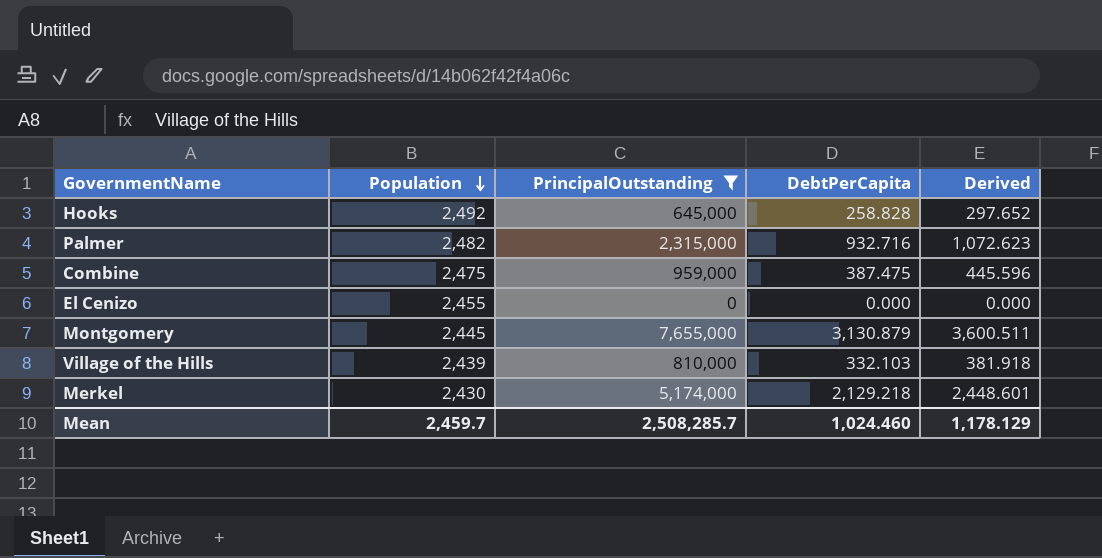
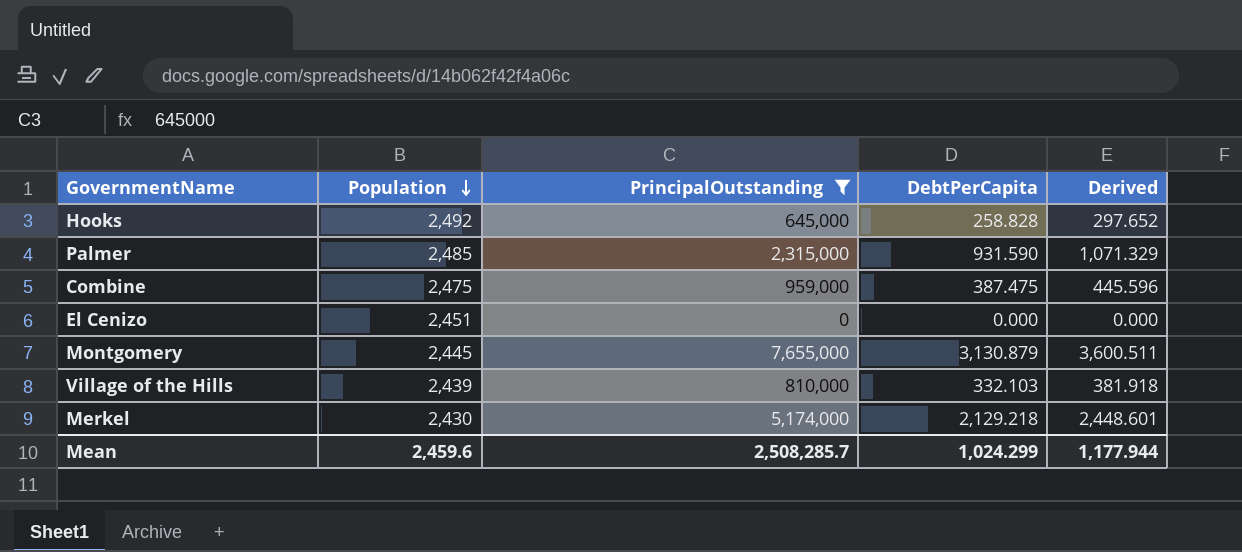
Palmer | Population: 2,482 -> 2,485
Palmer | DebtPerCapita: 932.716 -> 931.590
Palmer | Derived: 1,072.623 -> 1,071.329
El Cenizo | Population: 2,455 -> 2,451
Mean | Population: 2,459.7 -> 2,459.6
Mean | DebtPerCapita: 1,024.460 -> 1,024.299
Mean | Derived: 1,178.129 -> 1,177.944

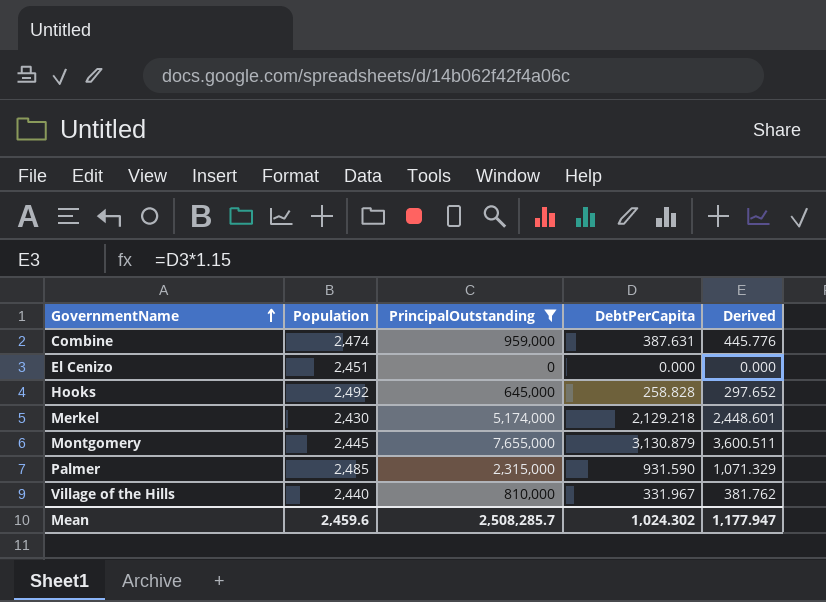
row order: Population descending -> GovernmentName ascending
Combine | Population: 2,475 -> 2,474
Combine | DebtPerCapita: 387.475 -> 387.631
Combine | Derived: 445.596 -> 445.776
Village of the Hills | Population: 2,439 -> 2,440
Village of the Hills | DebtPerCapita: 332.103 -> 331.967
Village of the Hills | Derived: 381.918 -> 381.762
Mean | DebtPerCapita: 1,024.299 -> 1,024.302
Mean | Derived: 1,177.944 -> 1,177.947

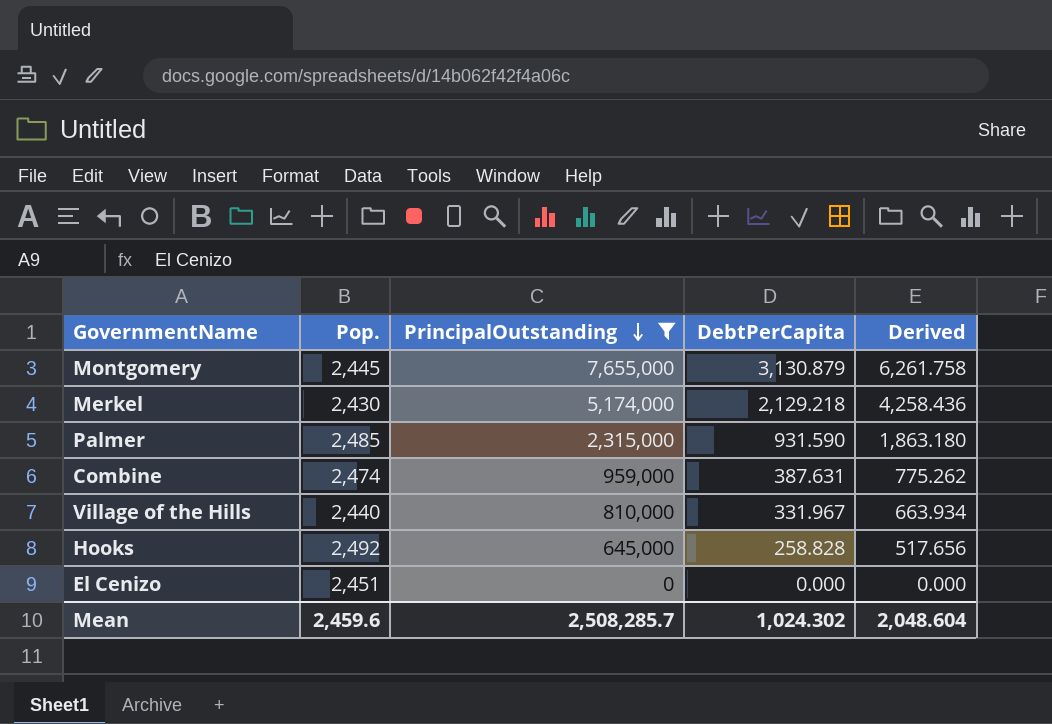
row order: GovernmentName ascending -> PrincipalOutstanding descending
column name: Population -> Pop.
column Derived | formula: [DebtPerCapita] * 1.15 -> [DebtPerCapita] * 2
Mean | Derived: 1,177.947 -> 2,048.604

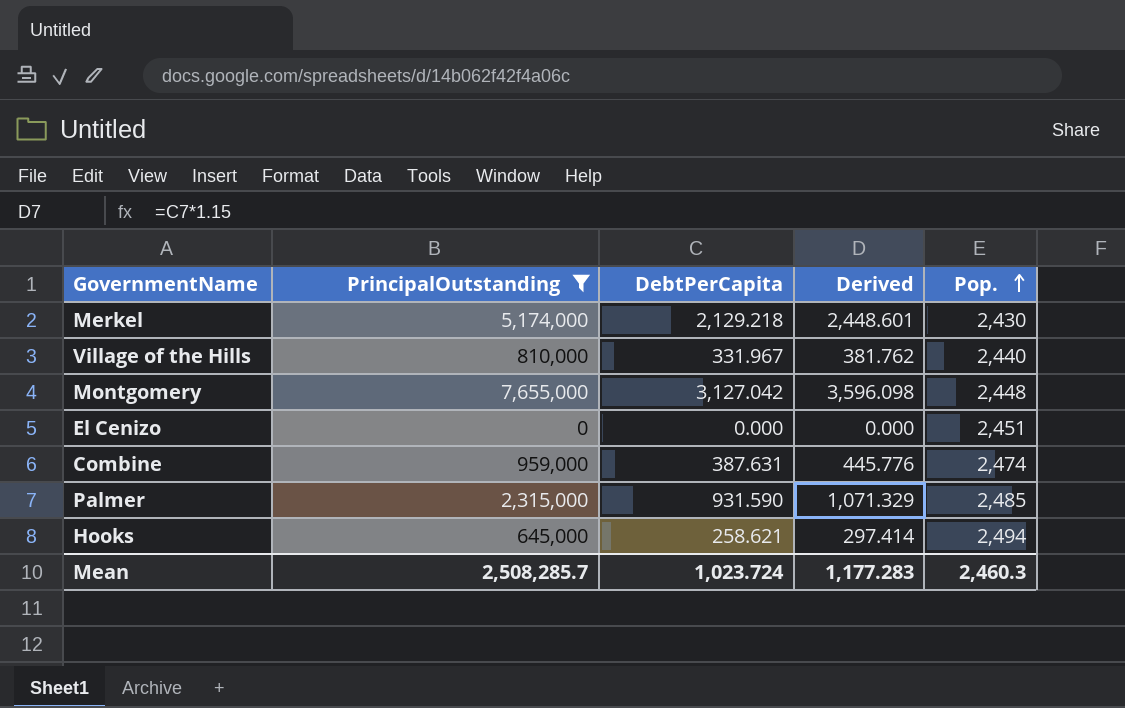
row order: PrincipalOutstanding descending -> Pop. ascending
column Derived | formula: [DebtPerCapita] * 2 -> [DebtPerCapita] * 1.15
column Pop. | position: 2 -> 5
Montgomery | DebtPerCapita: 3,130.879 -> 3,127.042
Montgomery | Pop.: 2,445 -> 2,448
Hooks | DebtPerCapita: 258.828 -> 258.621
Hooks | Pop.: 2,492 -> 2,494
Mean | DebtPerCapita: 1,024.302 -> 1,023.724
Mean | Derived: 2,048.604 -> 1,177.283
Mean | Pop.: 2,459.6 -> 2,460.3

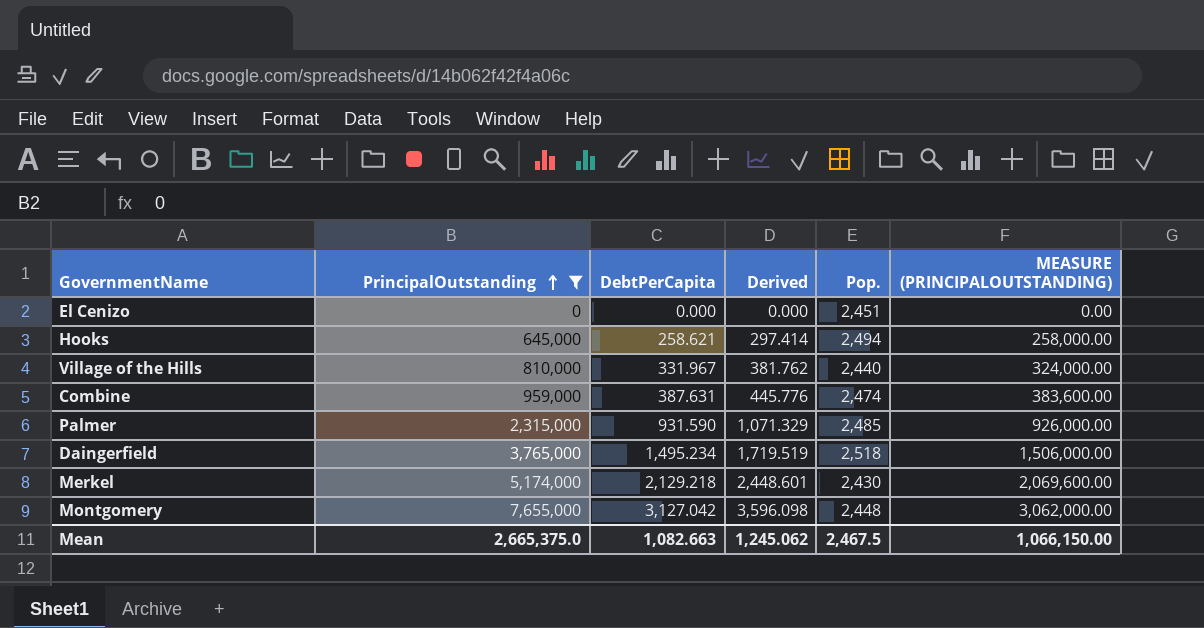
row order: Pop. ascending -> PrincipalOutstanding ascending
column MEASURE (PRINCIPALOUTSTANDING) | formula: none -> [PrincipalOutstanding] * 0.4
row Daingerfield: none -> 3,765,000 | 1,495.234 | 1,719.519 | 2,518 | 1,506,000.00
Mean | PrincipalOutstanding: 2,508,285.7 -> 2,665,375.0
Mean | DebtPerCapita: 1,023.724 -> 1,082.663
Mean | Derived: 1,177.283 -> 1,245.062
Mean | Pop.: 2,460.3 -> 2,467.5

